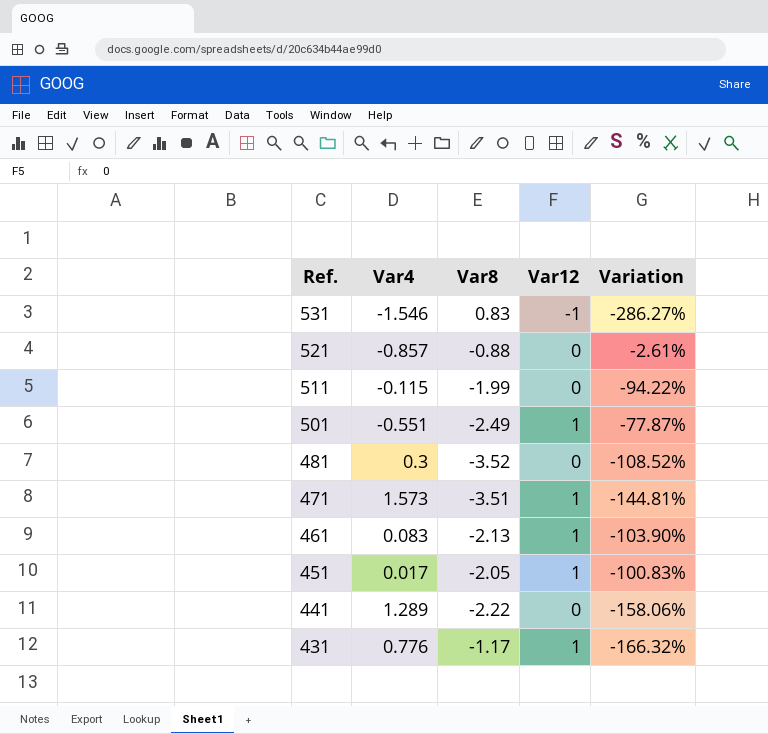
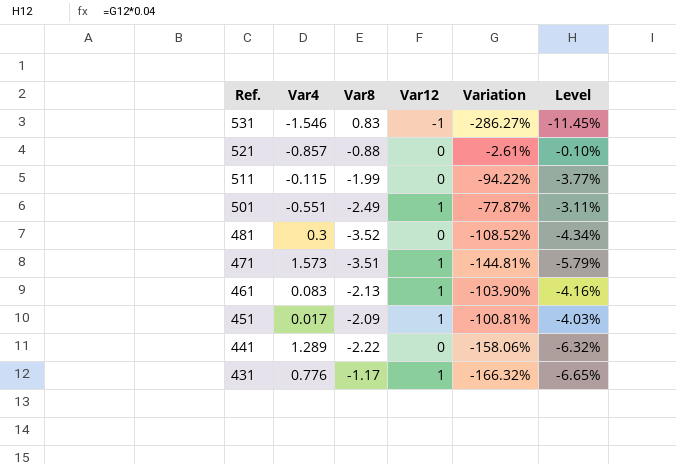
column Level | formula: none -> [Variation] * 0.04
451 | Var8: -2.05 -> -2.09
451 | Variation: -100.83% -> -100.81%

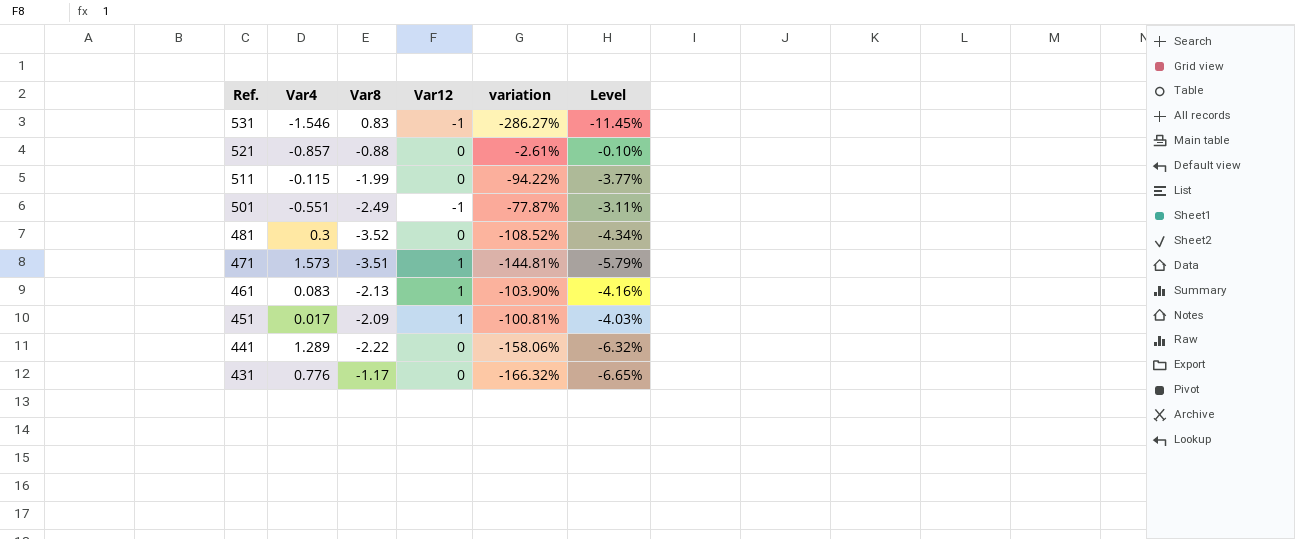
column name: Variation -> variation
501 | Var12: 1 -> -1
431 | Var12: 1 -> 0

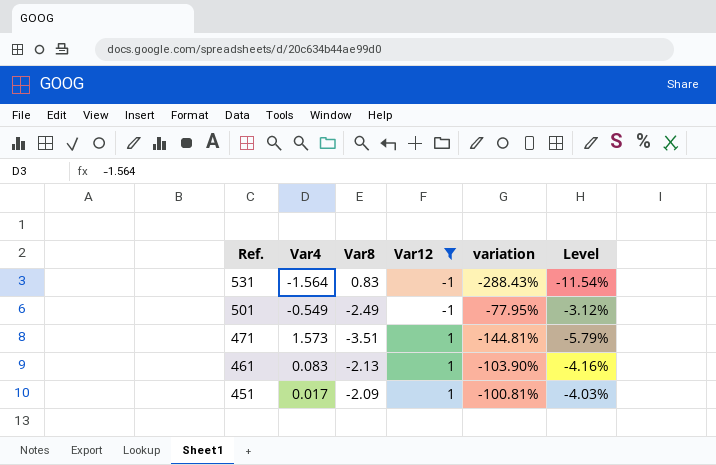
filter: none -> Var12 != 0
531 | Var4: -1.546 -> -1.564
531 | variation: -286.27% -> -288.43%
531 | Level: -11.45% -> -11.54%
501 | Var4: -0.551 -> -0.549
501 | variation: -77.87% -> -77.95%
501 | Level: -3.11% -> -3.12%

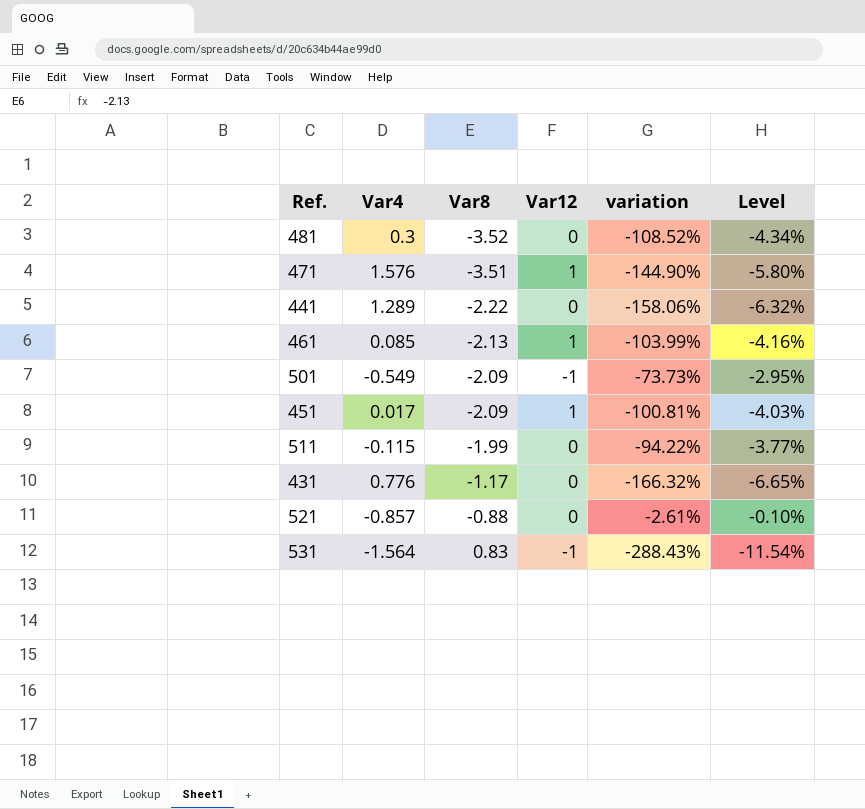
filter: Var12 != 0 -> none
row order: Ref. descending -> Var8 ascending
471 | Var4: 1.573 -> 1.576
471 | variation: -144.81% -> -144.90%
471 | Level: -5.79% -> -5.80%
461 | Var4: 0.083 -> 0.085
461 | variation: -103.90% -> -103.99%
501 | Var8: -2.49 -> -2.09
501 | variation: -77.95% -> -73.73%
501 | Level: -3.12% -> -2.95%

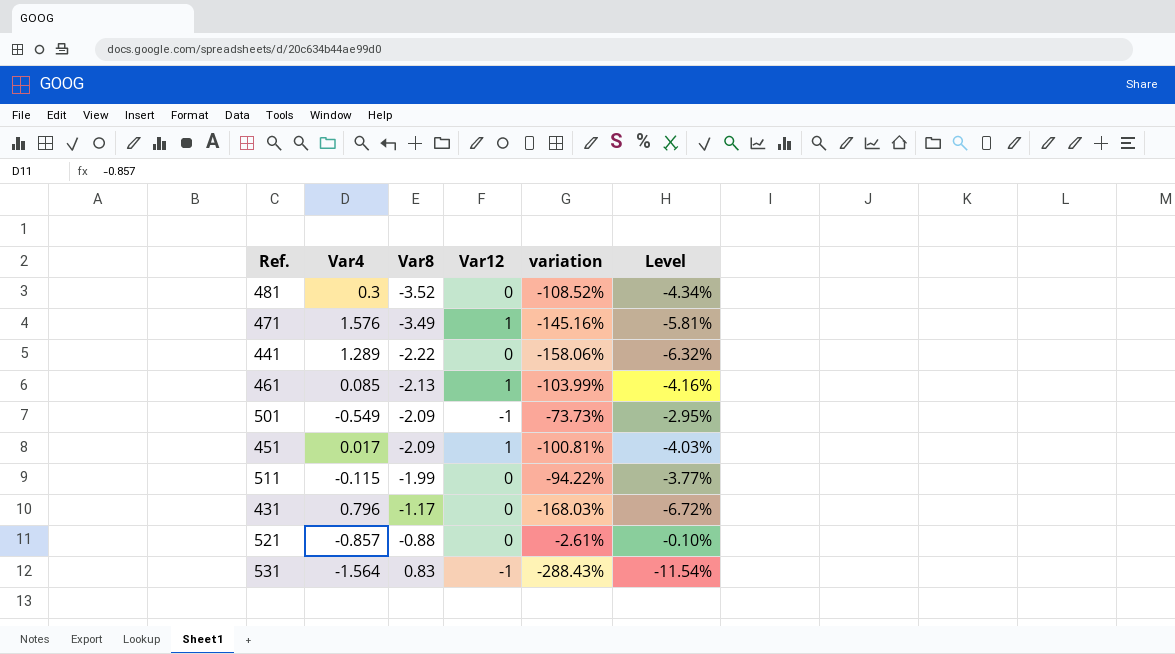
471 | Var8: -3.51 -> -3.49
471 | variation: -144.90% -> -145.16%
471 | Level: -5.80% -> -5.81%
431 | Var4: 0.776 -> 0.796
431 | variation: -166.32% -> -168.03%
431 | Level: -6.65% -> -6.72%

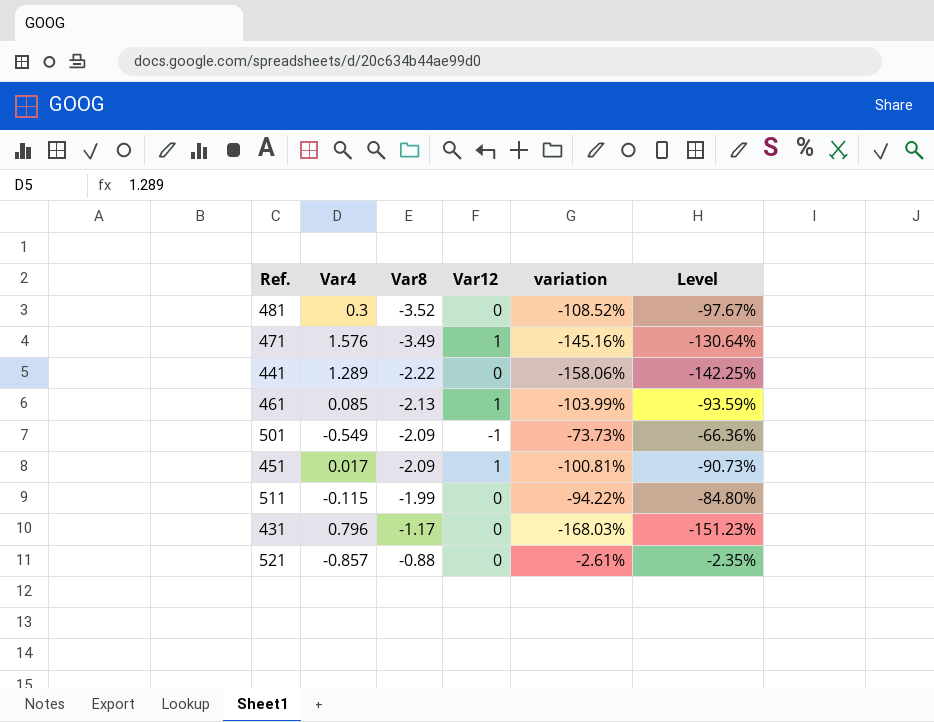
column Level | formula: [variation] * 0.04 -> [variation] * 0.9
row 531: -1.564 | 0.83 | -1 | -288.43% | -11.54% -> none

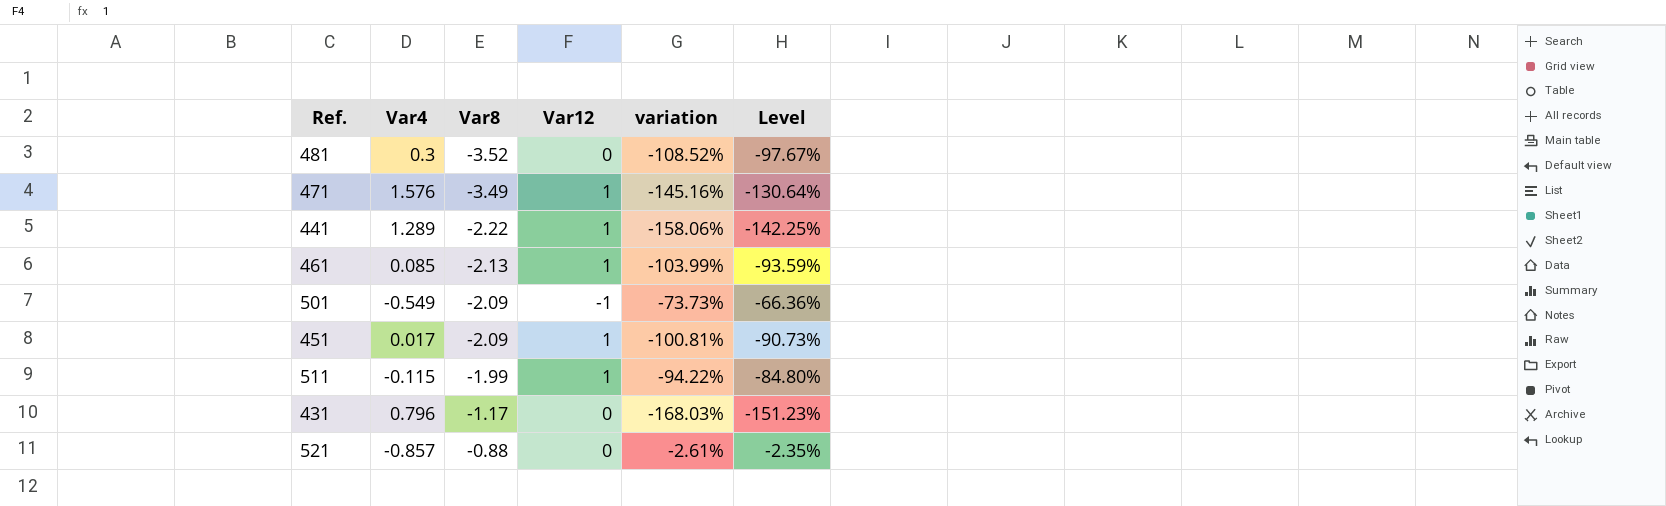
441 | Var12: 0 -> 1
511 | Var12: 0 -> 1

